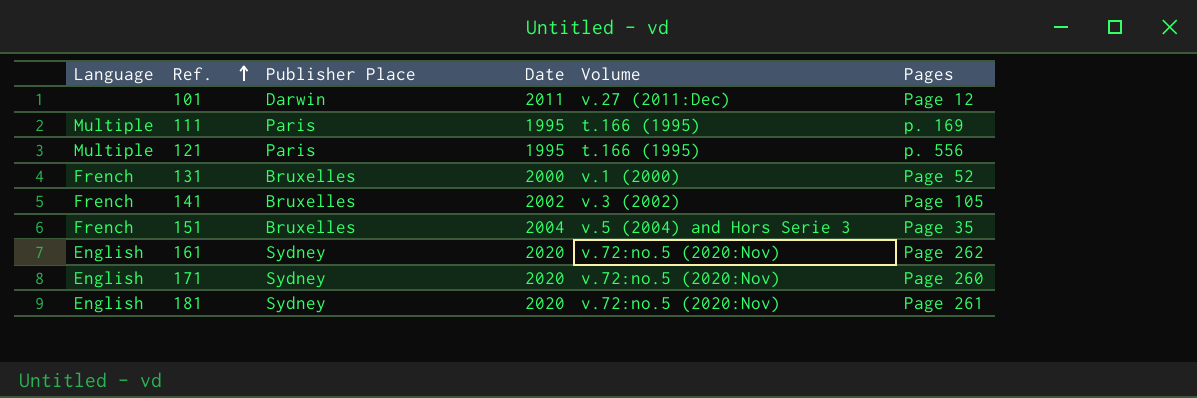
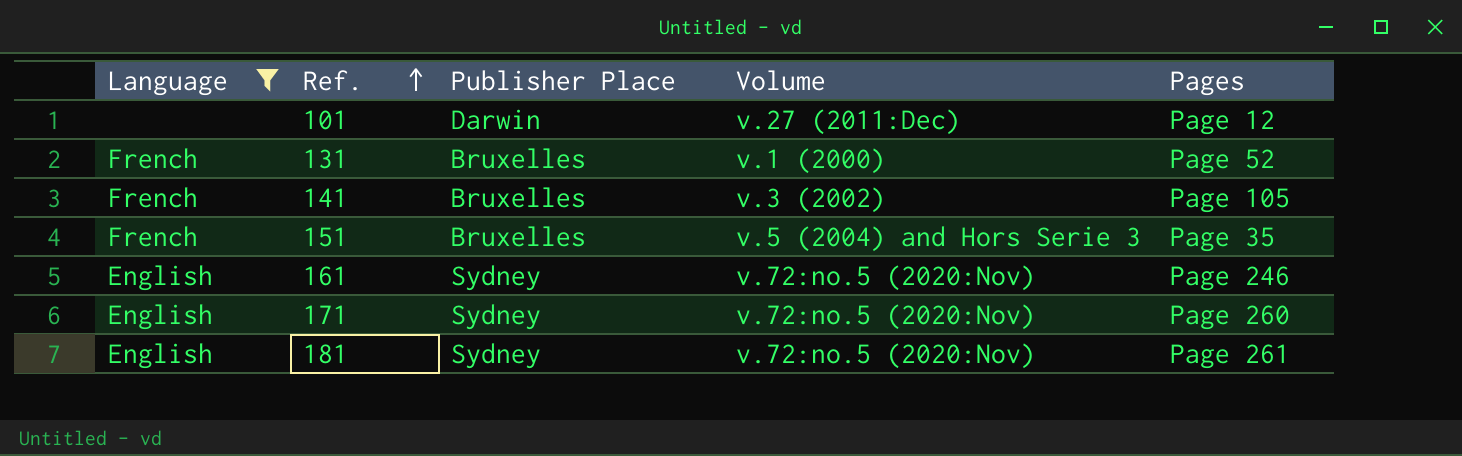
filter: none -> Language != Multiple
column Date | position: 4 -> none
161 | Pages: Page 262 -> Page 246

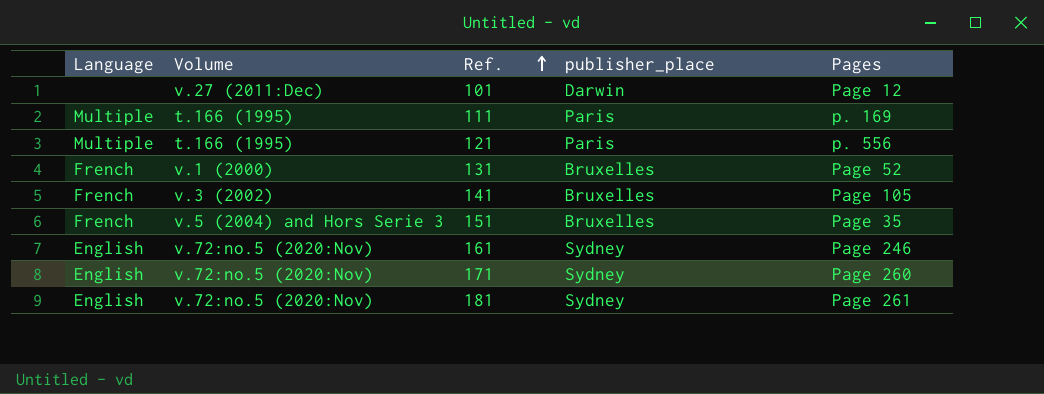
filter: Language != Multiple -> none
column Volume | position: 4 -> 2
column name: Publisher Place -> publisher_place

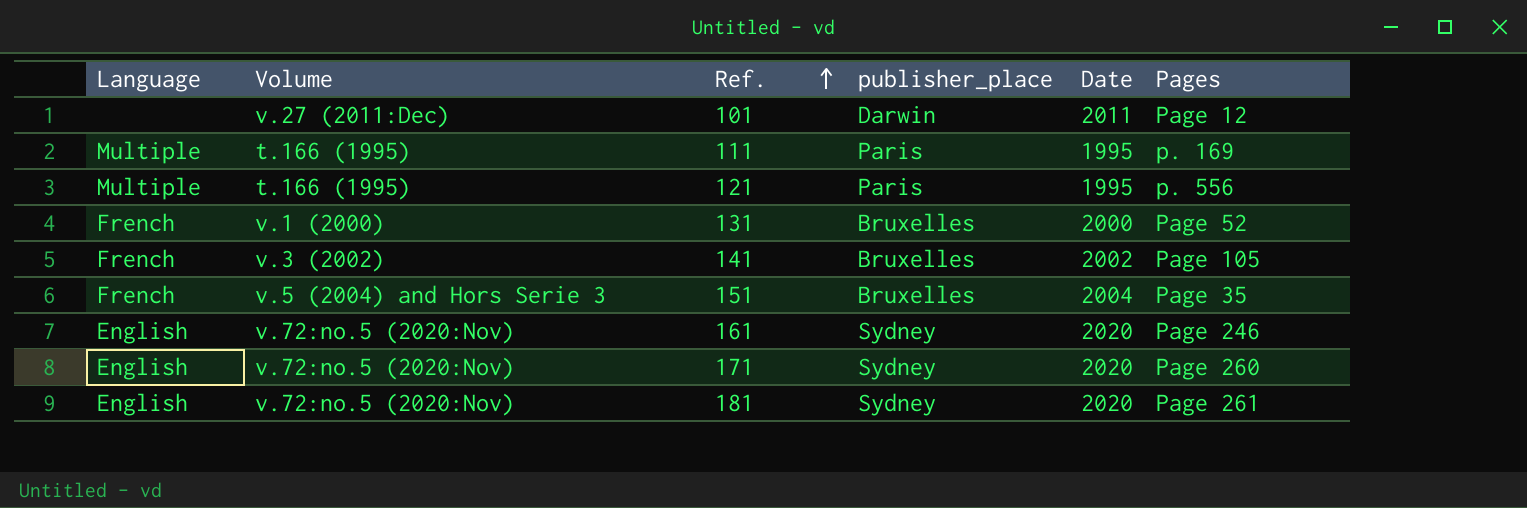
column Date | position: none -> 5

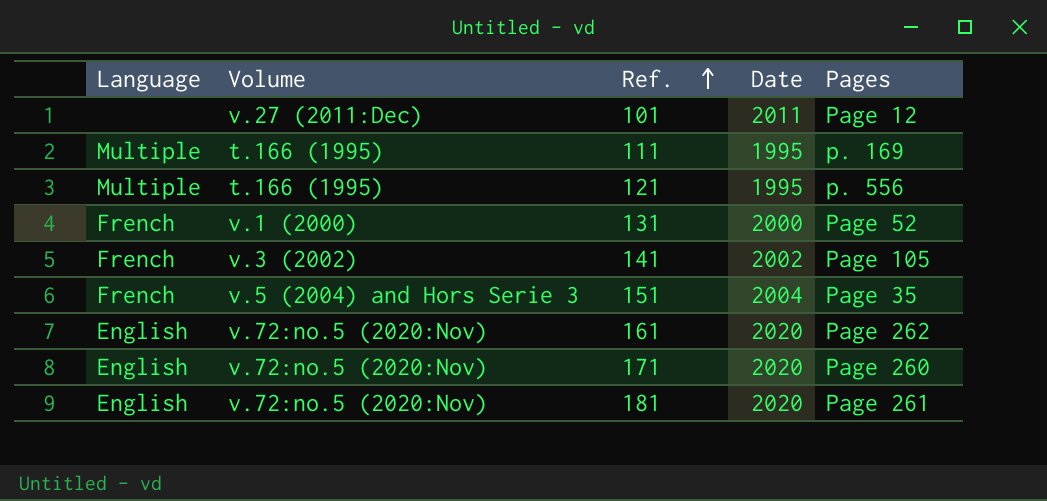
column publisher_place | position: 4 -> none
161 | Pages: Page 246 -> Page 262

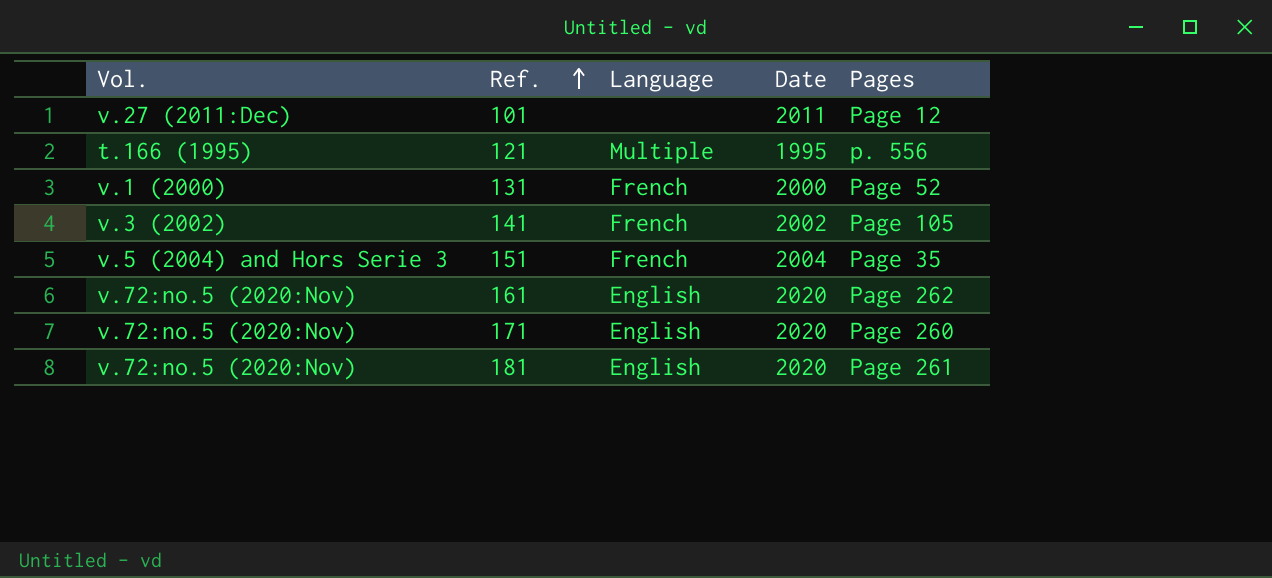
column name: Volume -> Vol.
column Language | position: 1 -> 3
row 111: Multiple | t.166 (1995) | 1995 | p. 169 -> none

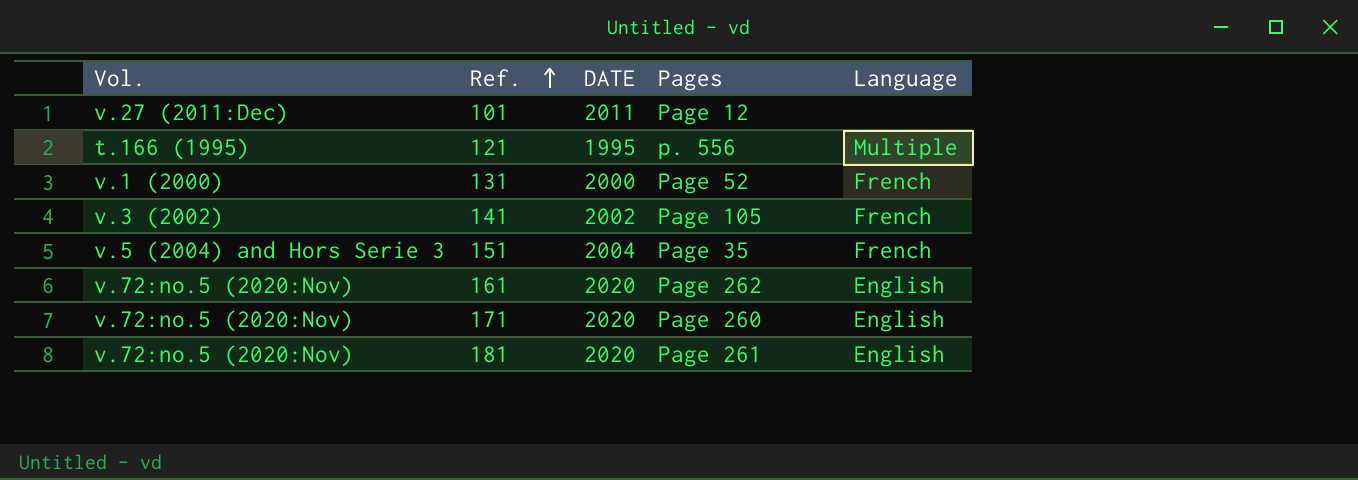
column name: Date -> DATE
column Language | position: 3 -> 5

